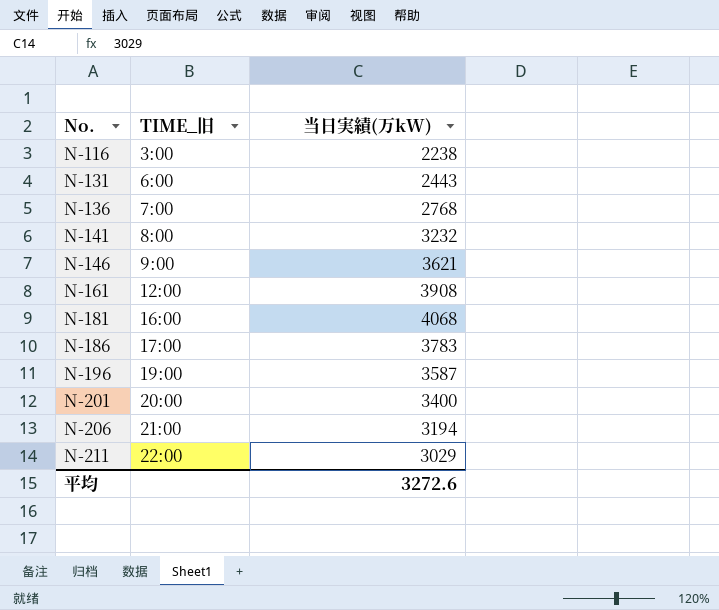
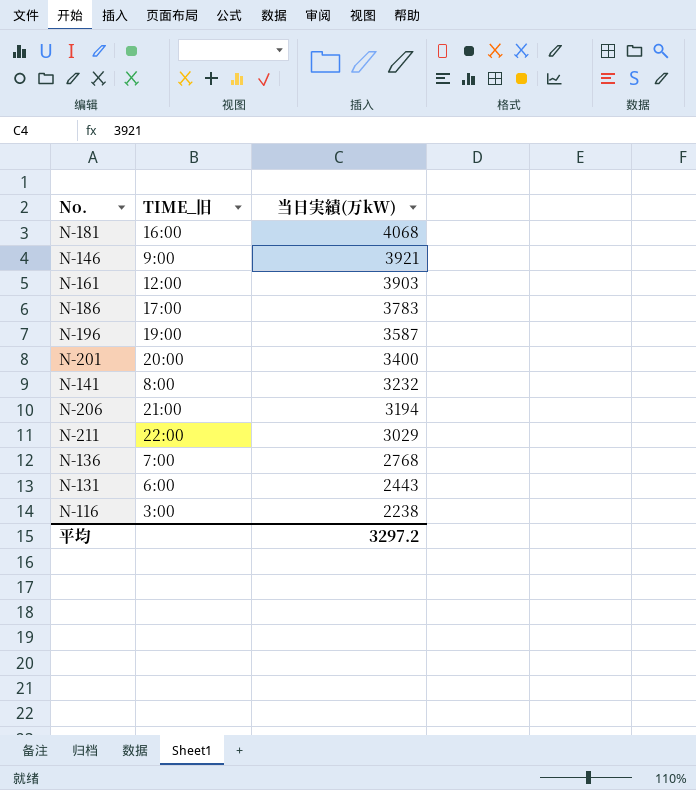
row order: No. ascending -> 当日実績(万kW) descending
N-146 | 当日実績(万kW): 3621 -> 3921
N-161 | 当日実績(万kW): 3908 -> 3903
平均 | 当日実績(万kW): 3272.6 -> 3297.2

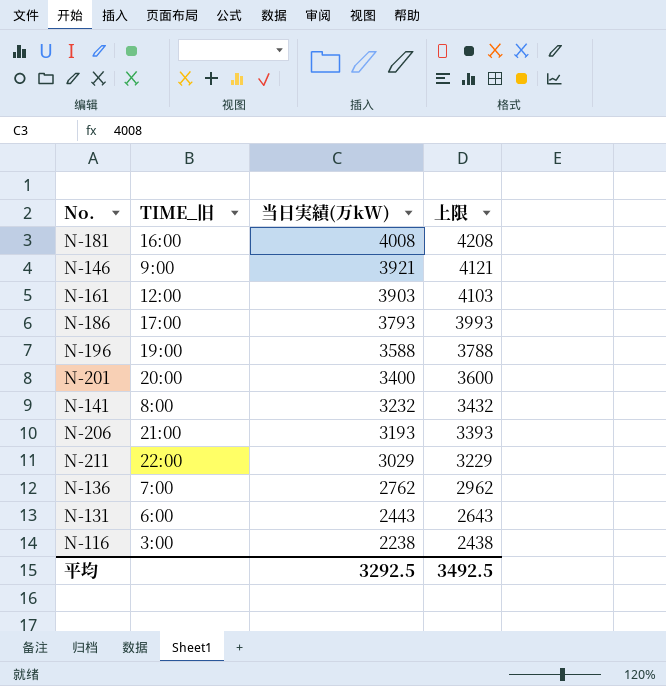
column 上限 | formula: none -> [当日実績(万kW)] + 200
N-181 | 当日実績(万kW): 4068 -> 4008
N-186 | 当日実績(万kW): 3783 -> 3793
N-196 | 当日実績(万kW): 3587 -> 3588
N-206 | 当日実績(万kW): 3194 -> 3193
N-136 | 当日実績(万kW): 2768 -> 2762
平均 | 当日実績(万kW): 3297.2 -> 3292.5

